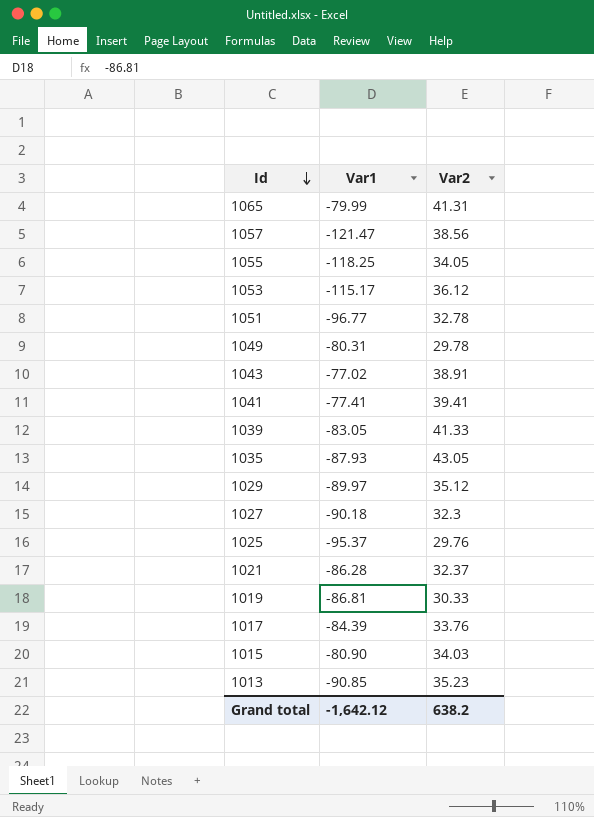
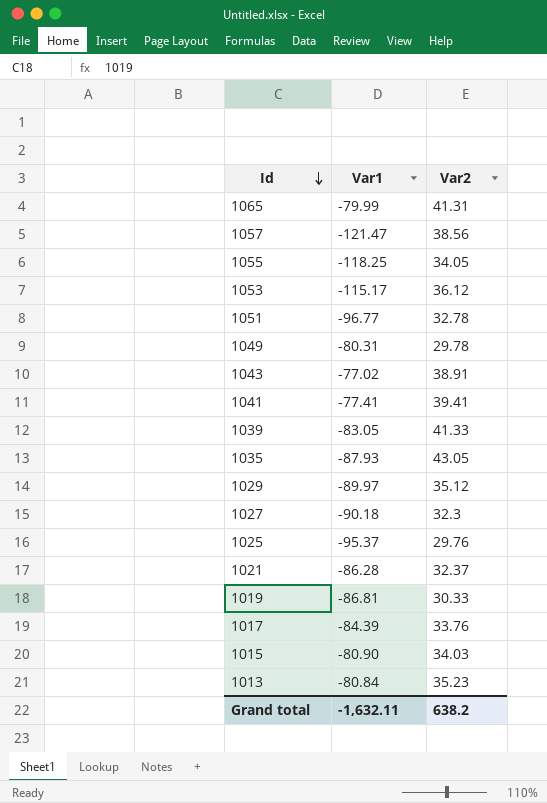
1013 | Var1: -90.85 -> -80.84
Grand total | Var1: -1,642.12 -> -1,632.11

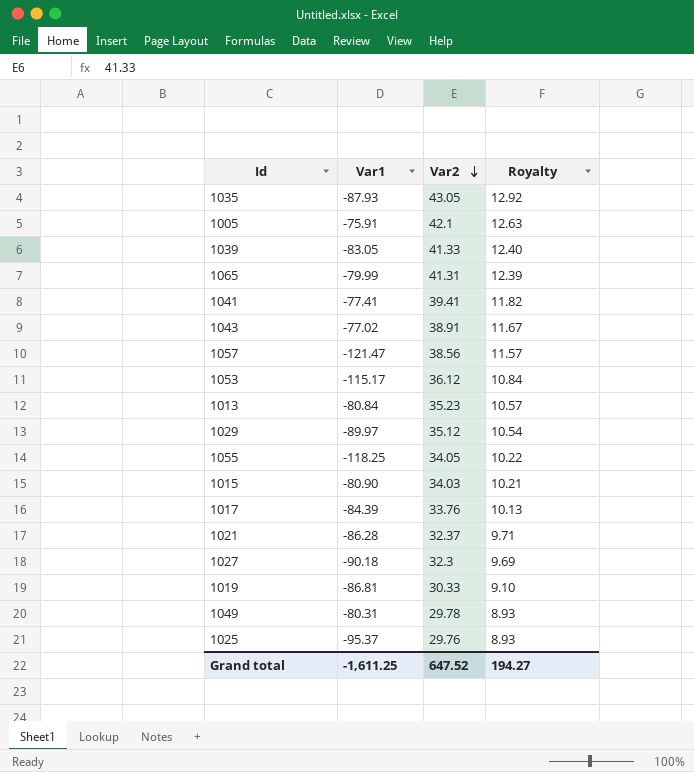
row order: Id descending -> Var2 descending
column Royalty | formula: none -> [Var2] * 0.3
row 1051: -96.77 | 32.78 -> none
row 1005: none -> -75.91 | 42.1 | 12.63
Grand total | Var1: -1,632.11 -> -1,611.25
Grand total | Var2: 638.2 -> 647.52

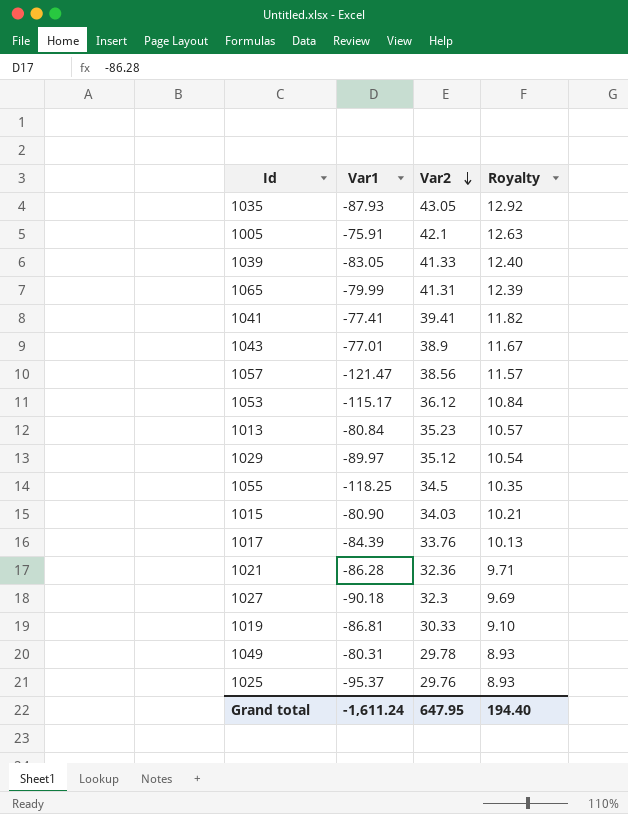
1043 | Var1: -77.02 -> -77.01
1043 | Var2: 38.91 -> 38.9
1055 | Var2: 34.05 -> 34.5
1055 | Royalty: 10.22 -> 10.35
1021 | Var2: 32.37 -> 32.36
Grand total | Var1: -1,611.25 -> -1,611.24
Grand total | Var2: 647.52 -> 647.95
Grand total | Royalty: 194.27 -> 194.40

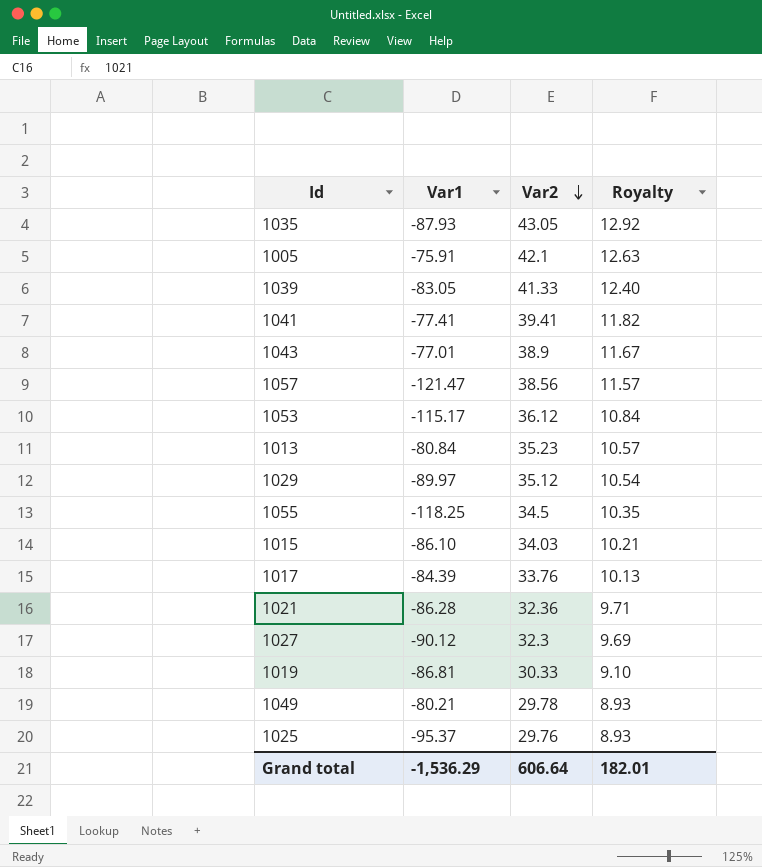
row 1065: -79.99 | 41.31 | 12.39 -> none
1015 | Var1: -80.90 -> -86.10
1027 | Var1: -90.18 -> -90.12
1049 | Var1: -80.31 -> -80.21
Grand total | Var1: -1,611.24 -> -1,536.29
Grand total | Var2: 647.95 -> 606.64
Grand total | Royalty: 194.40 -> 182.01

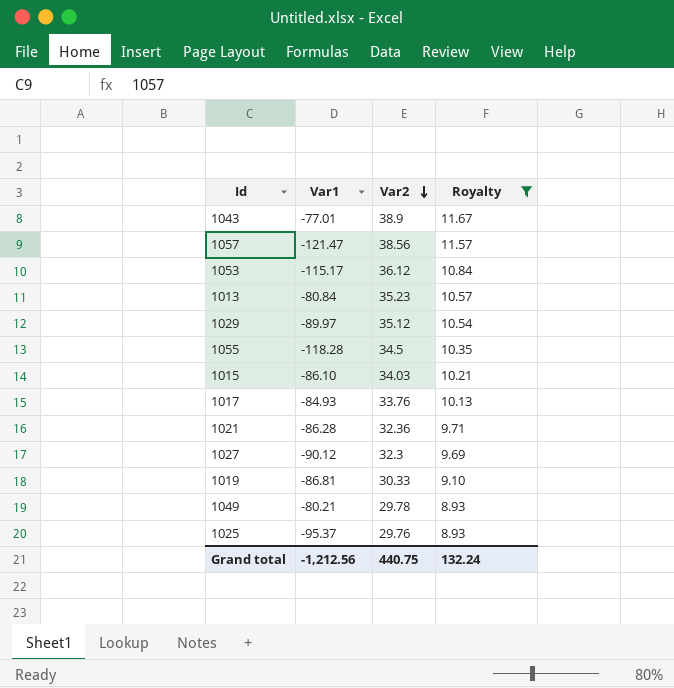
filter: none -> Royalty <= 11.67
1055 | Var1: -118.25 -> -118.28
1017 | Var1: -84.39 -> -84.93
Grand total | Var1: -1,536.29 -> -1,212.56
Grand total | Var2: 606.64 -> 440.75
Grand total | Royalty: 182.01 -> 132.24

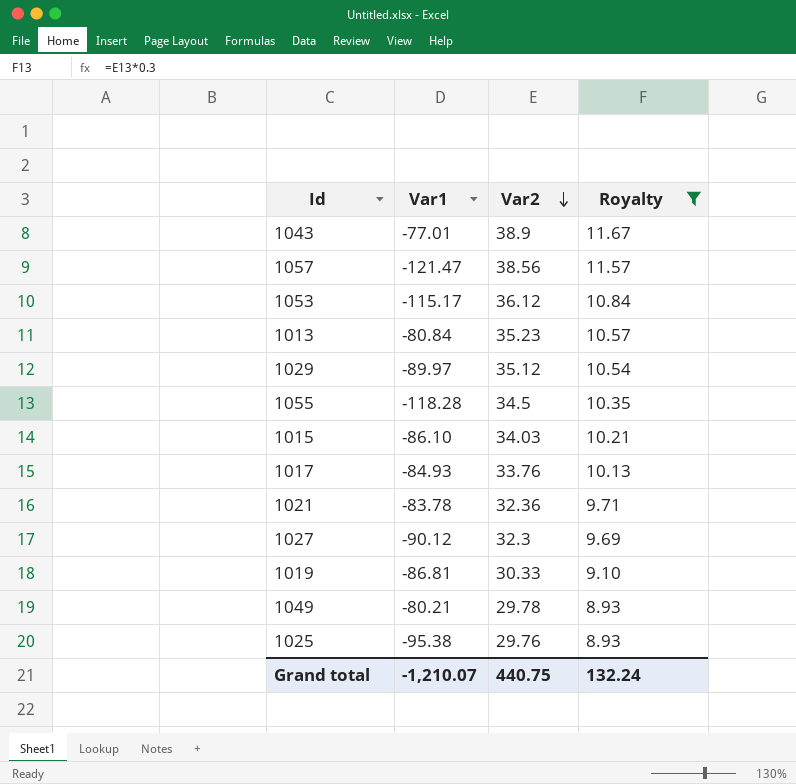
1021 | Var1: -86.28 -> -83.78
1025 | Var1: -95.37 -> -95.38
Grand total | Var1: -1,212.56 -> -1,210.07

